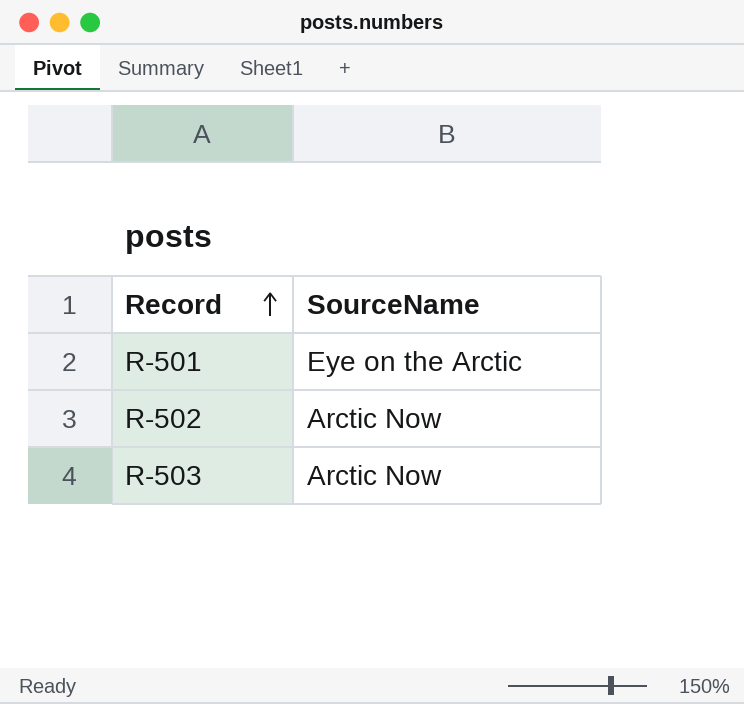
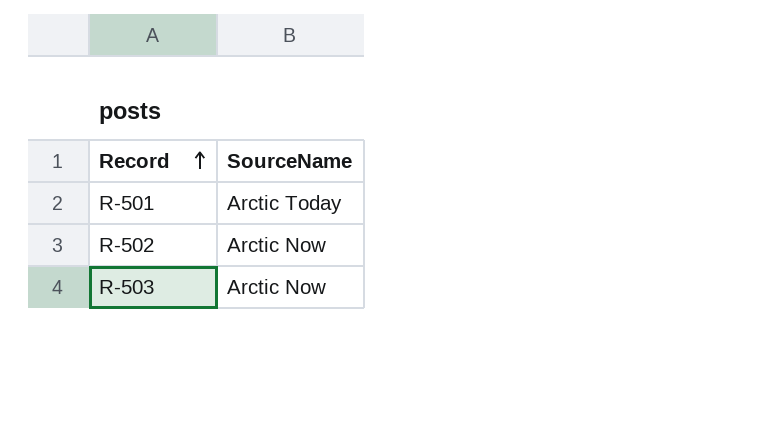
R-501 | SourceName: Eye on the Arctic -> Arctic Today

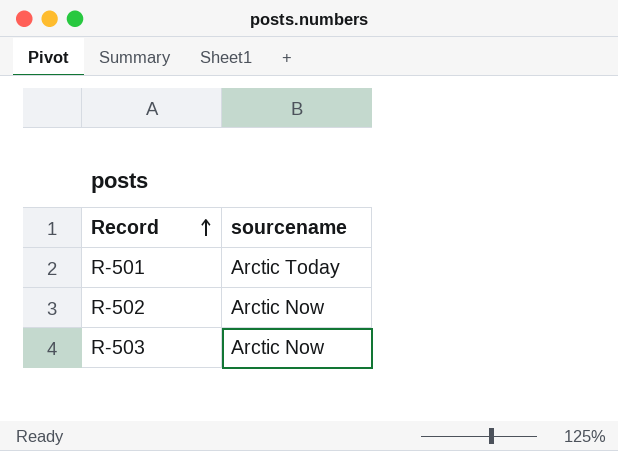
column name: SourceName -> sourcename

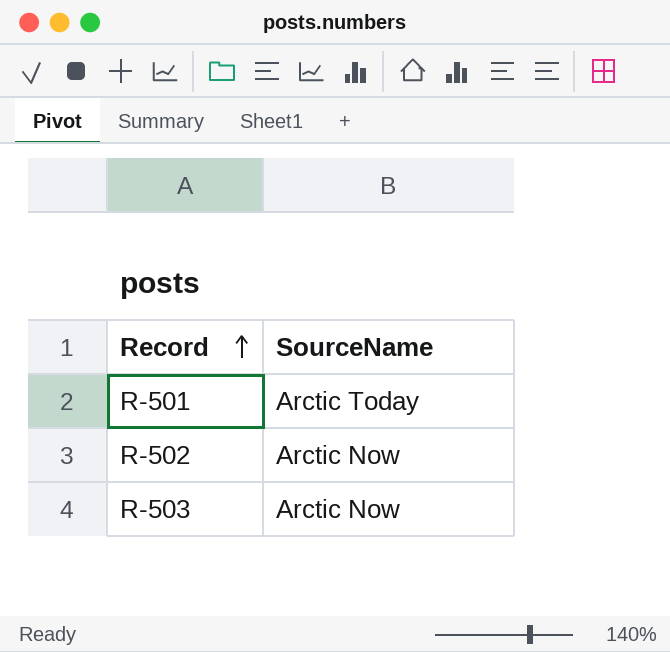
column name: sourcename -> SourceName

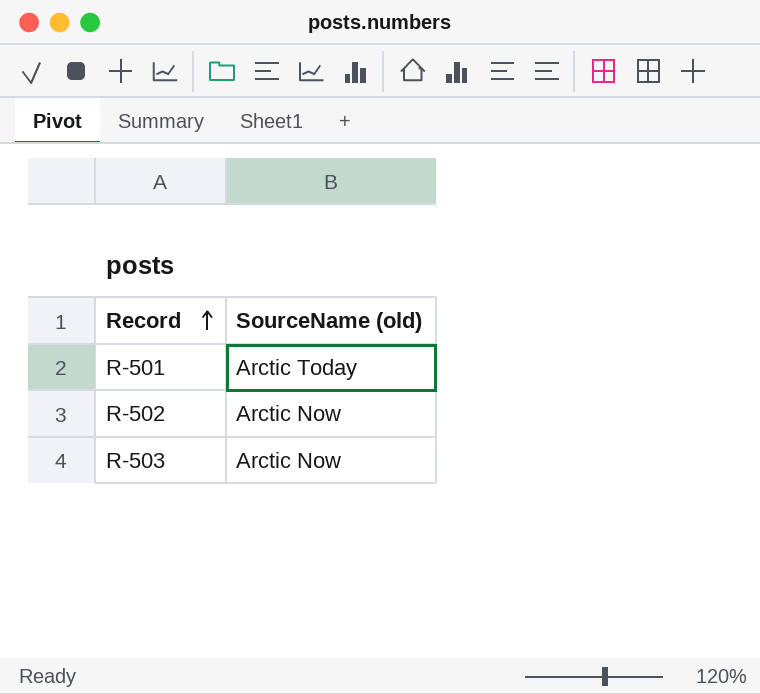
column name: SourceName -> SourceName (old)

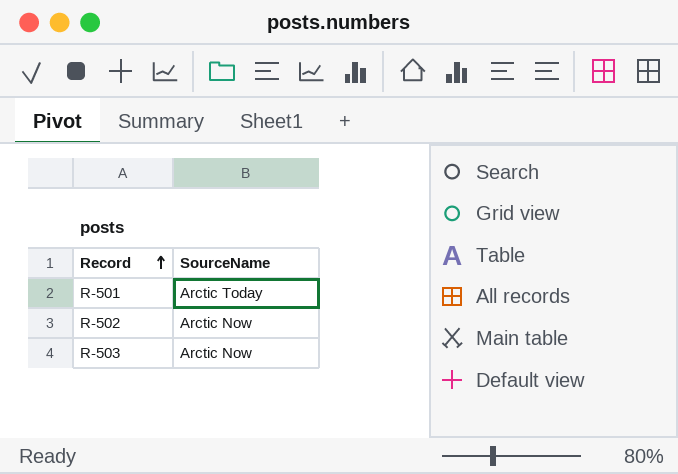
column name: SourceName (old) -> SourceName

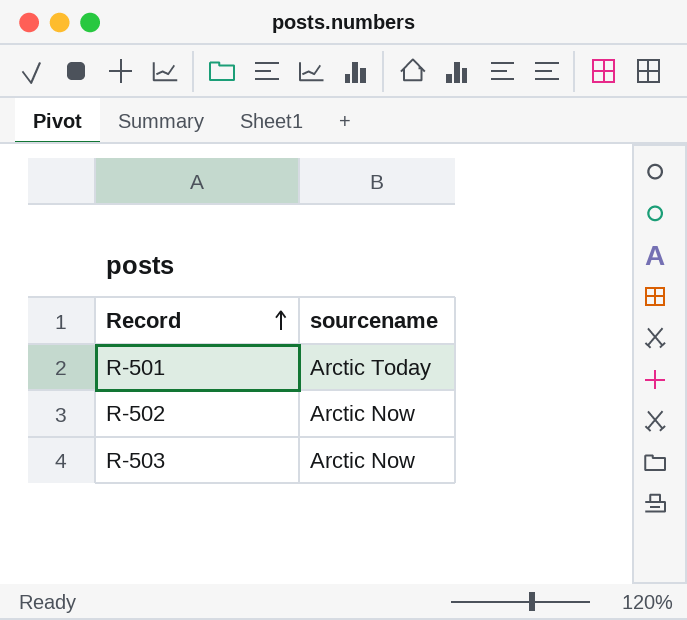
column name: SourceName -> sourcename

